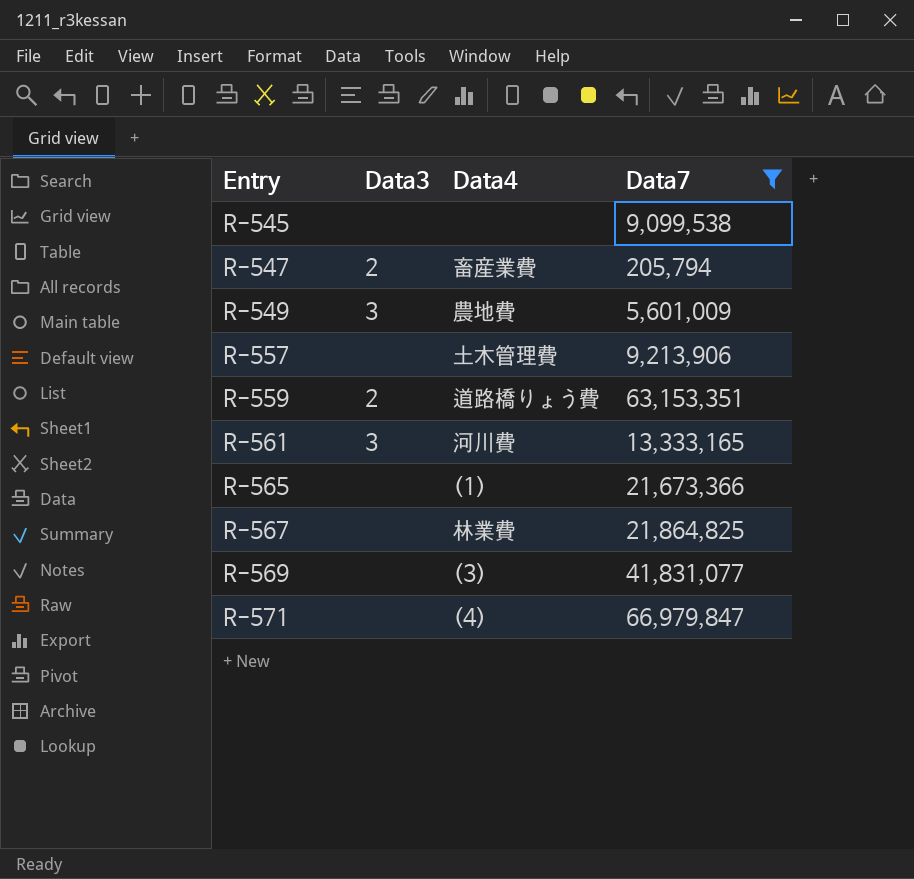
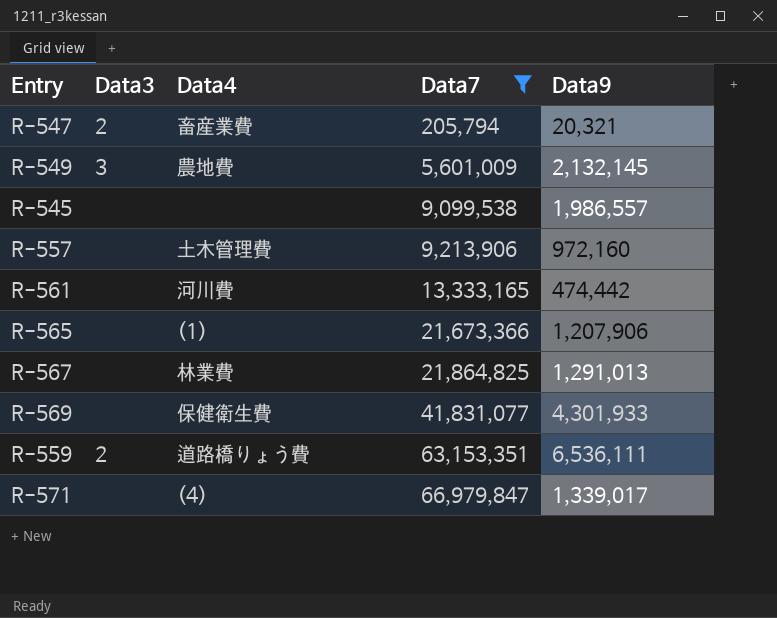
row order: Entry ascending -> Data7 ascending
column Data9 | position: none -> 5
R-561 | Data3: 3 -> none
R-569 | Data4: (3) -> 保健衛生費

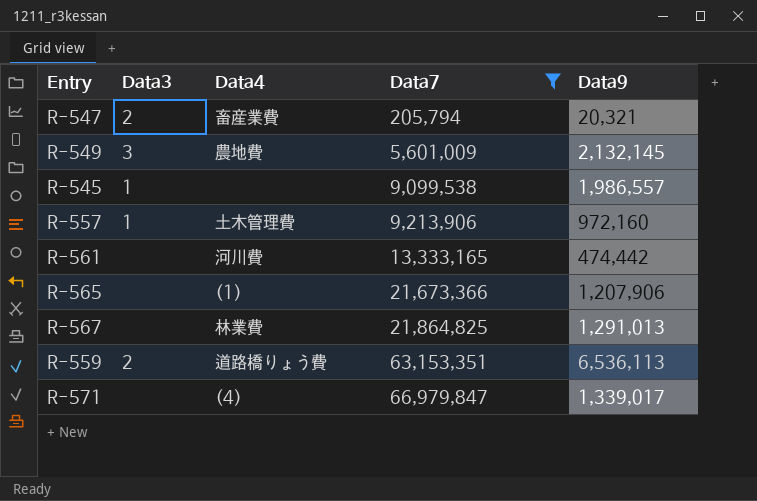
row R-569: none | 保健衛生費 | 41,831,077 | 4,301,933 -> none
R-545 | Data3: none -> 1
R-557 | Data3: none -> 1
R-559 | Data9: 6,536,111 -> 6,536,113

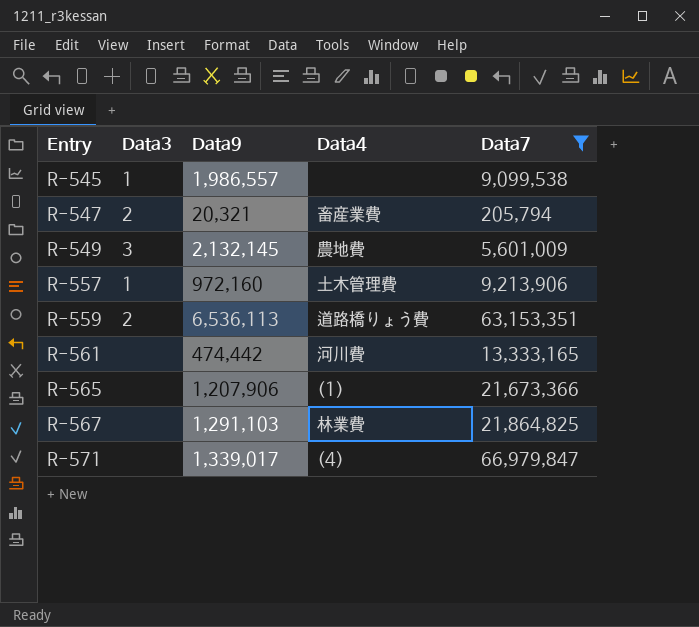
row order: Data7 ascending -> Entry ascending
column Data9 | position: 5 -> 3
R-567 | Data9: 1,291,013 -> 1,291,103

